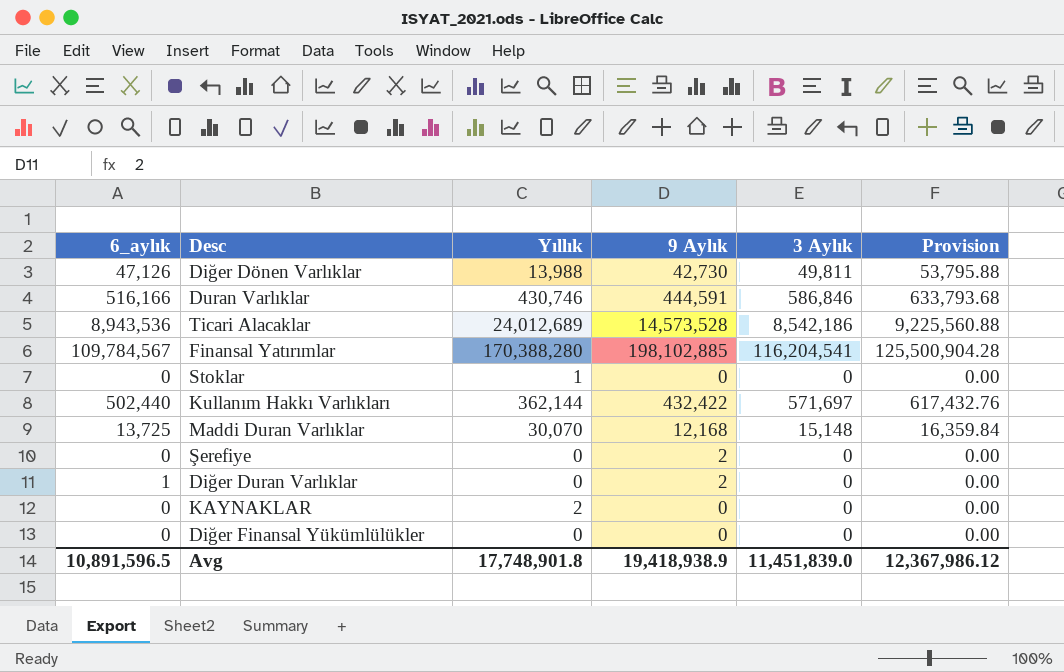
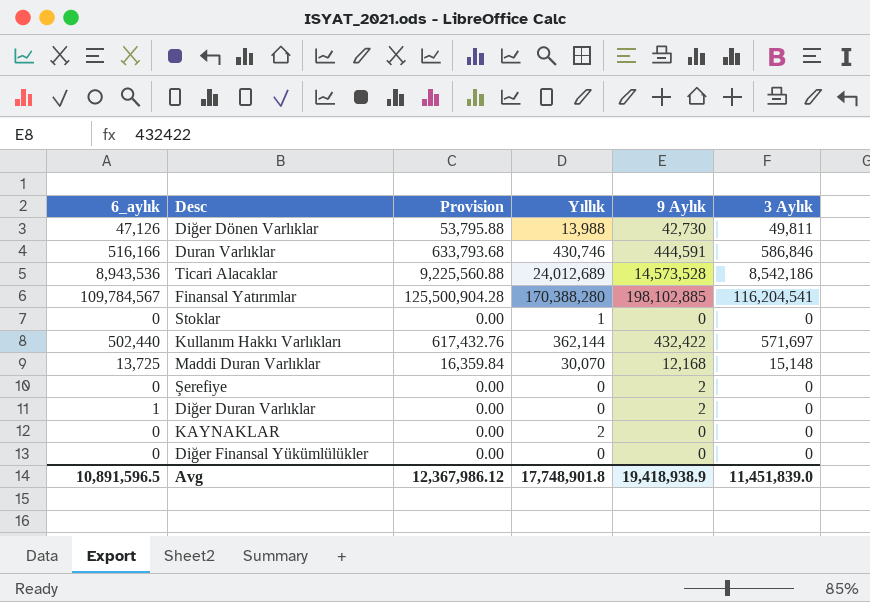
column Provision | position: 6 -> 3

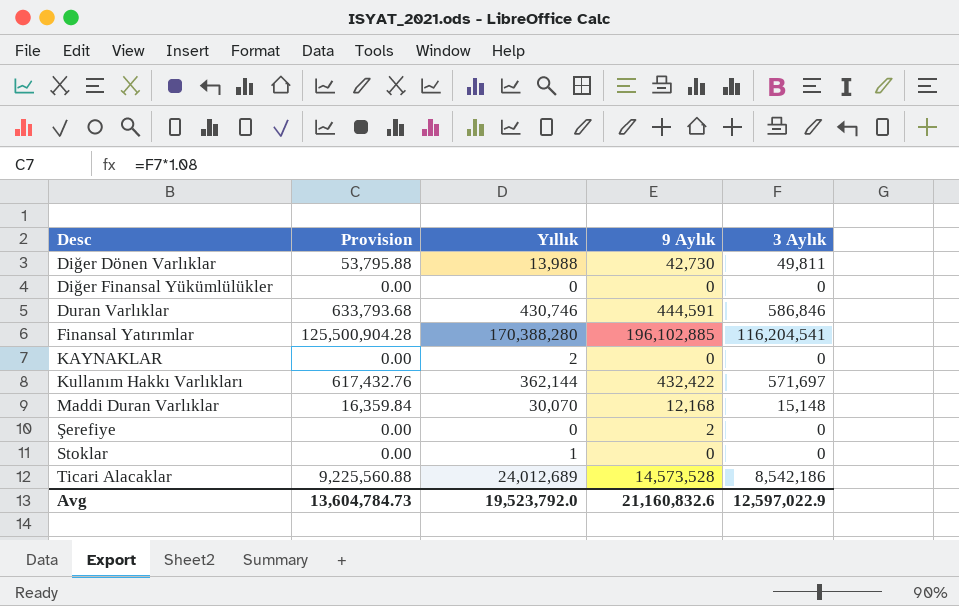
row order: none -> Desc ascending
column 6_aylık | position: 1 -> none
row Diğer Duran Varlıklar: 1 | 0.00 | 0 | 2 | 0 -> none
Finansal Yatırımlar | 9 Aylık: 198,102,885 -> 196,102,885
Avg | Provision: 12,367,986.12 -> 13,604,784.73
Avg | Yıllık: 17,748,901.8 -> 19,523,792.0
Avg | 9 Aylık: 19,418,938.9 -> 21,160,832.6
Avg | 3 Aylık: 11,451,839.0 -> 12,597,022.9

